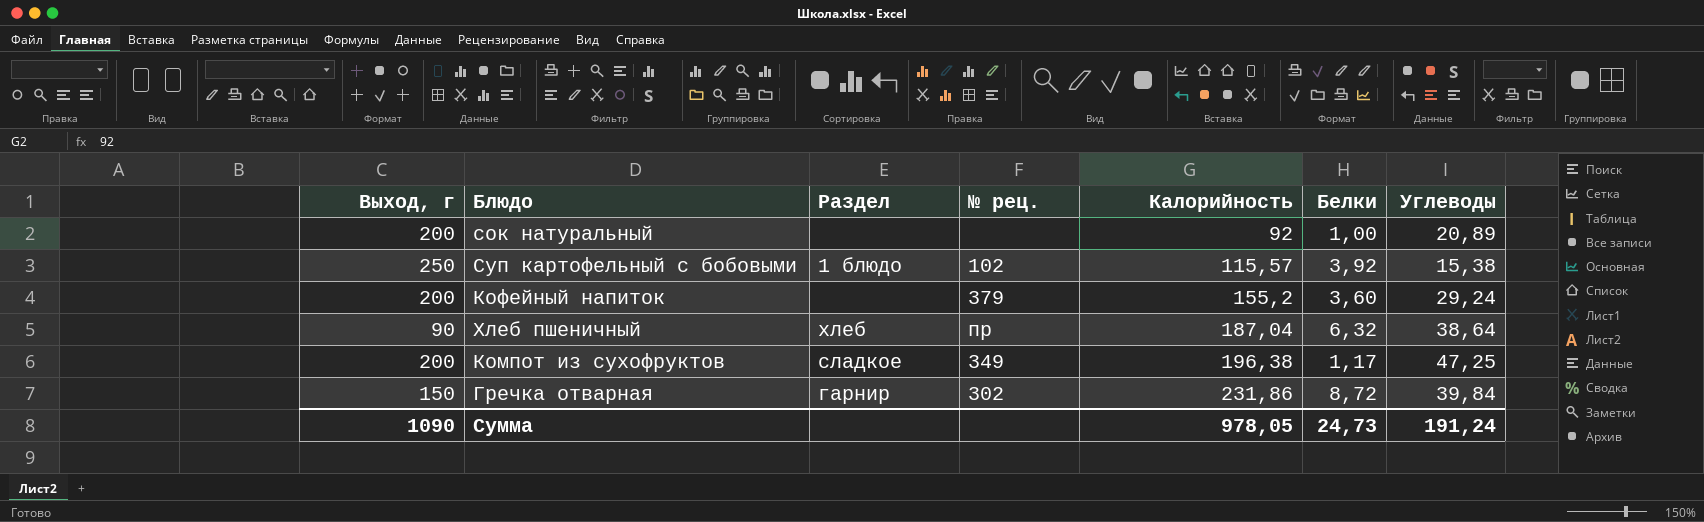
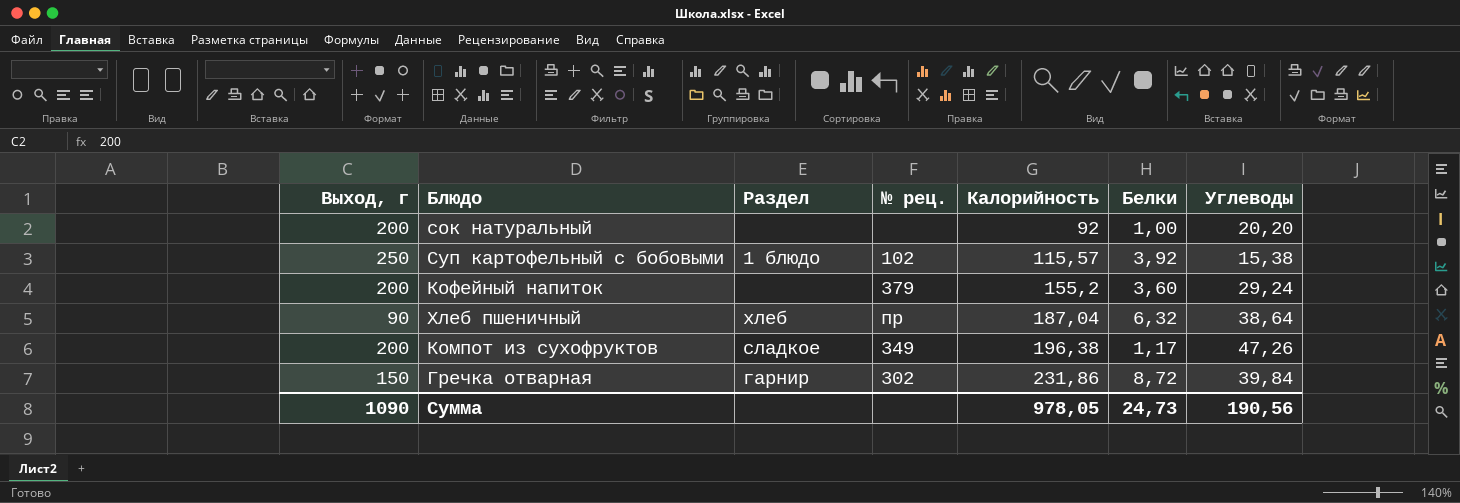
сок натуральный | Углеводы: 20,89 -> 20,20
Компот из сухофруктов | Углеводы: 47,25 -> 47,26
Сумма | Углеводы: 191,24 -> 190,56

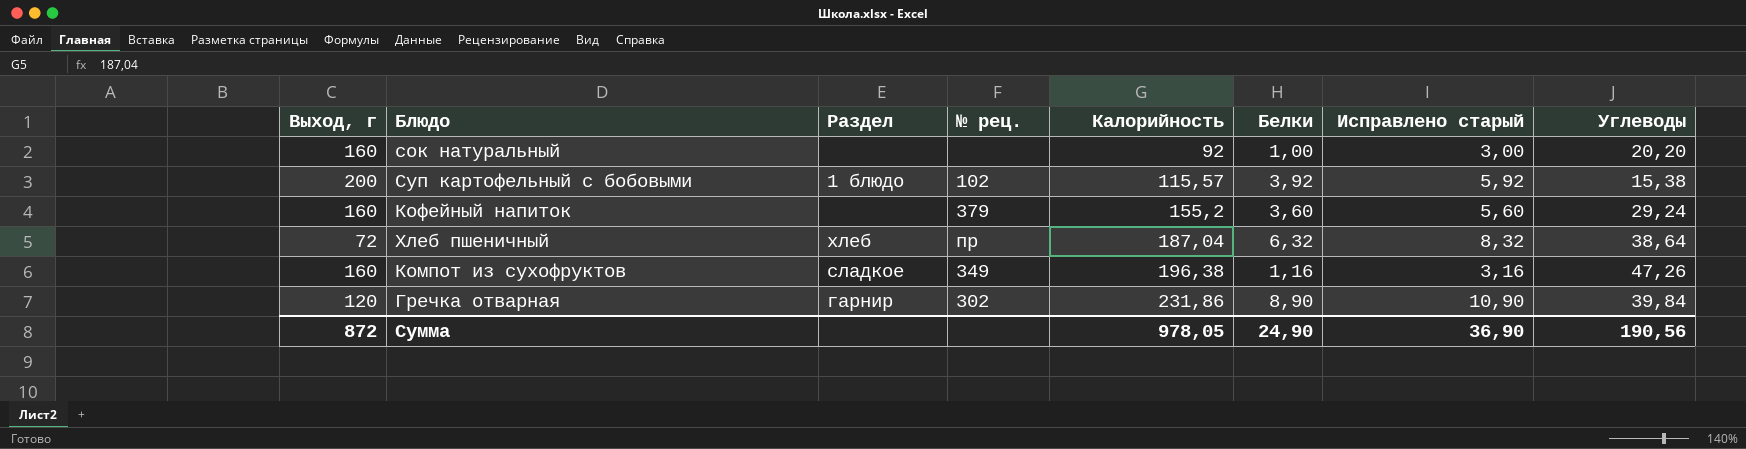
column Исправлено старый | formula: none -> [Белки] + 2
сок натуральный | Выход, г: 200 -> 160
Суп картофельный с бобовыми | Выход, г: 250 -> 200
Кофейный напиток | Выход, г: 200 -> 160
Хлеб пшеничный | Выход, г: 90 -> 72
Компот из сухофруктов | Выход, г: 200 -> 160
Компот из сухофруктов | Белки: 1,17 -> 1,16
Гречка отварная | Выход, г: 150 -> 120
Гречка отварная | Белки: 8,72 -> 8,90
Сумма | Выход, г: 1090 -> 872
Сумма | Белки: 24,73 -> 24,90

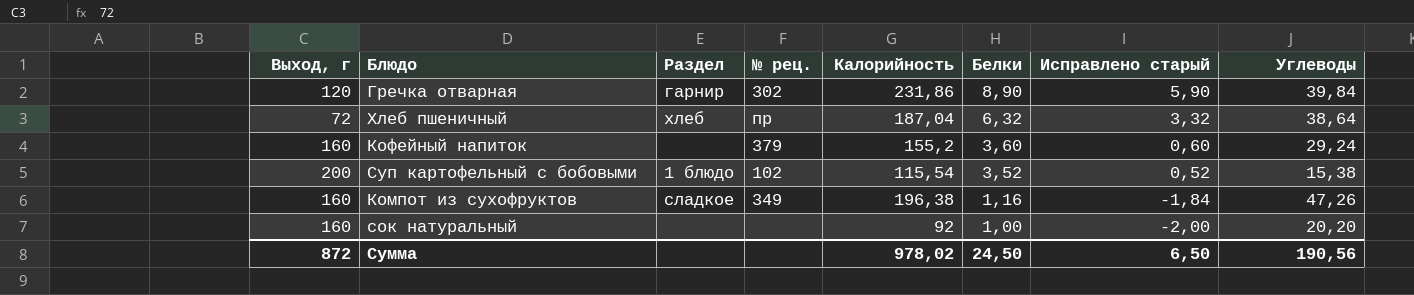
row order: Калорийность ascending -> Белки descending
column Исправлено старый | formula: [Белки] + 2 -> [Белки] - 3
Суп картофельный с бобовыми | Калорийность: 115,57 -> 115,54
Суп картофельный с бобовыми | Белки: 3,92 -> 3,52
Сумма | Калорийность: 978,05 -> 978,02
Сумма | Белки: 24,90 -> 24,50
Сумма | Исправлено старый: 36,90 -> 6,50

